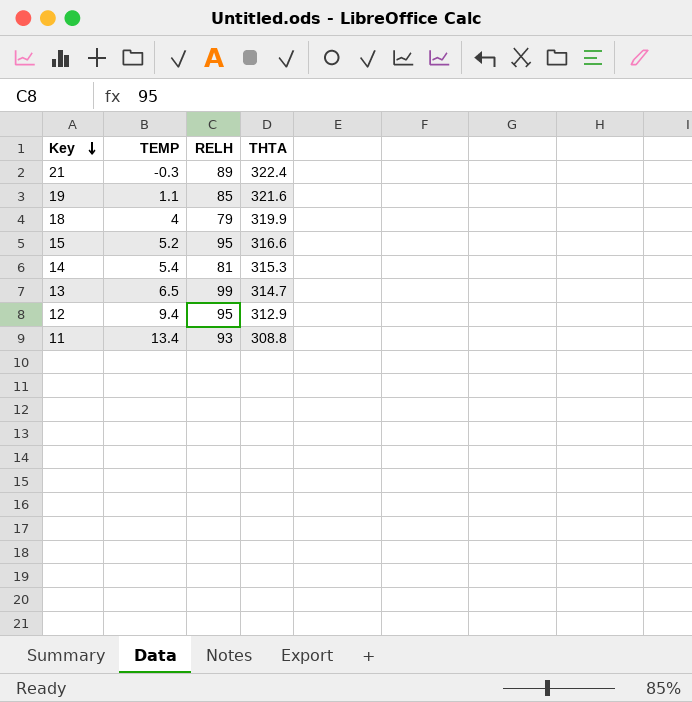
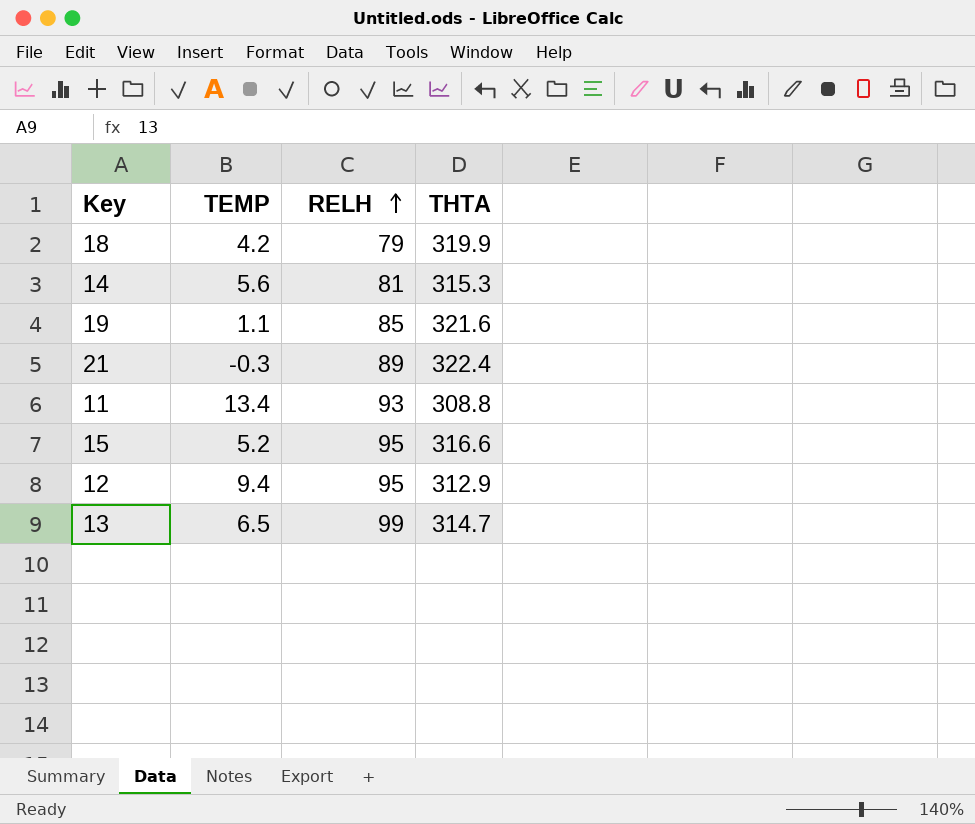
row order: Key descending -> RELH ascending
18 | TEMP: 4 -> 4.2
14 | TEMP: 5.4 -> 5.6

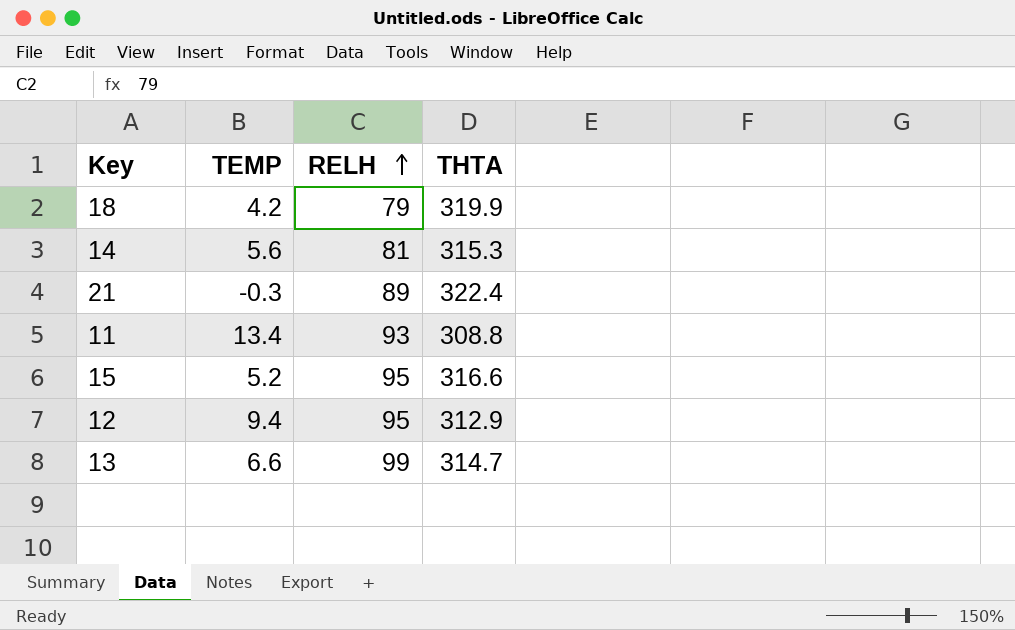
row 19: 1.1 | 85 | 321.6 -> none
13 | TEMP: 6.5 -> 6.6

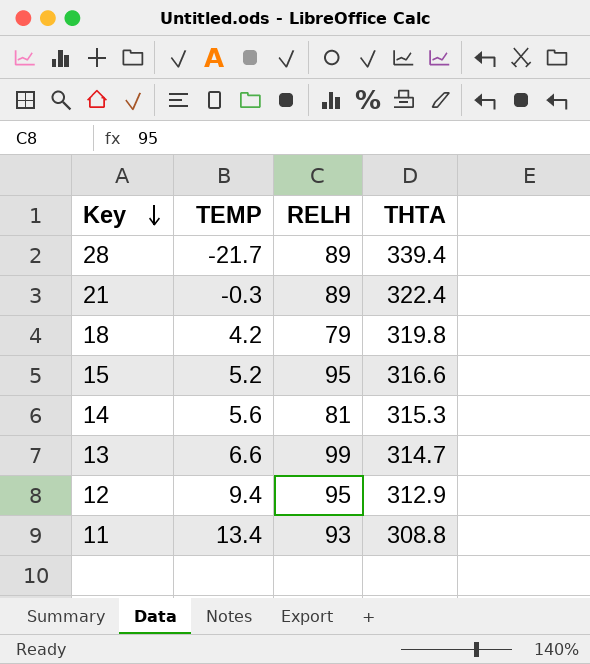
row order: RELH ascending -> Key descending
row 28: none -> -21.7 | 89 | 339.4
18 | THTA: 319.9 -> 319.8

